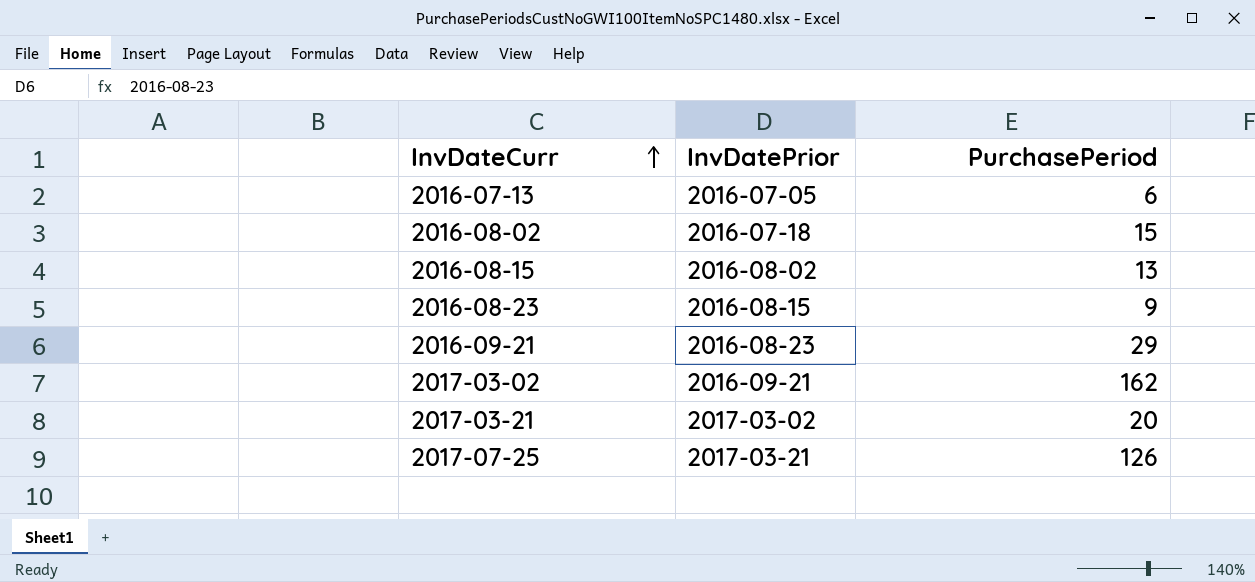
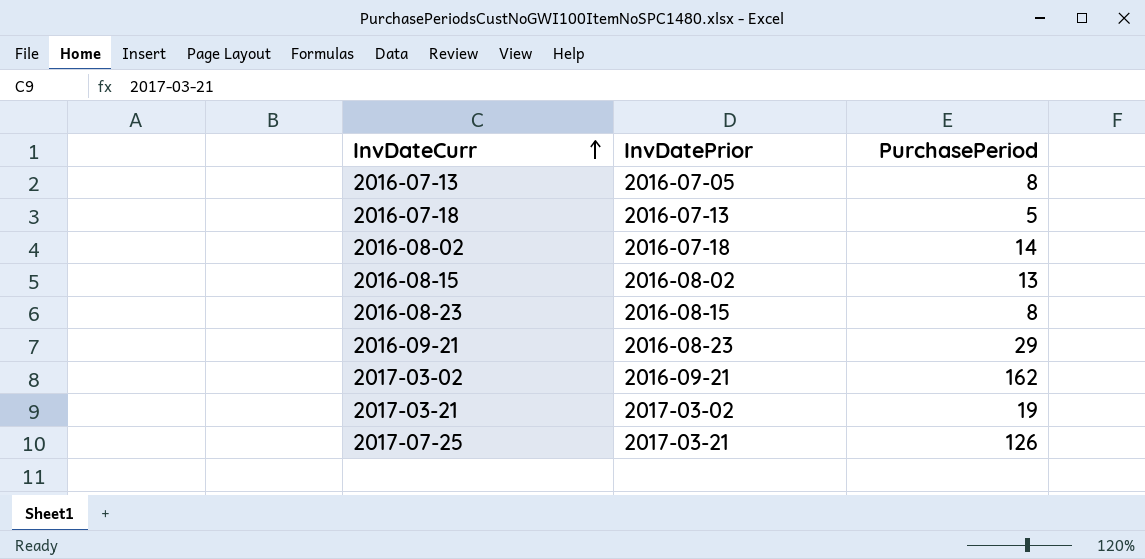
2016-07-13 | PurchasePeriod: 6 -> 8
row 2016-07-18: none -> 2016-07-13 | 5
2016-08-02 | PurchasePeriod: 15 -> 14
2016-08-23 | PurchasePeriod: 9 -> 8
2017-03-21 | PurchasePeriod: 20 -> 19

